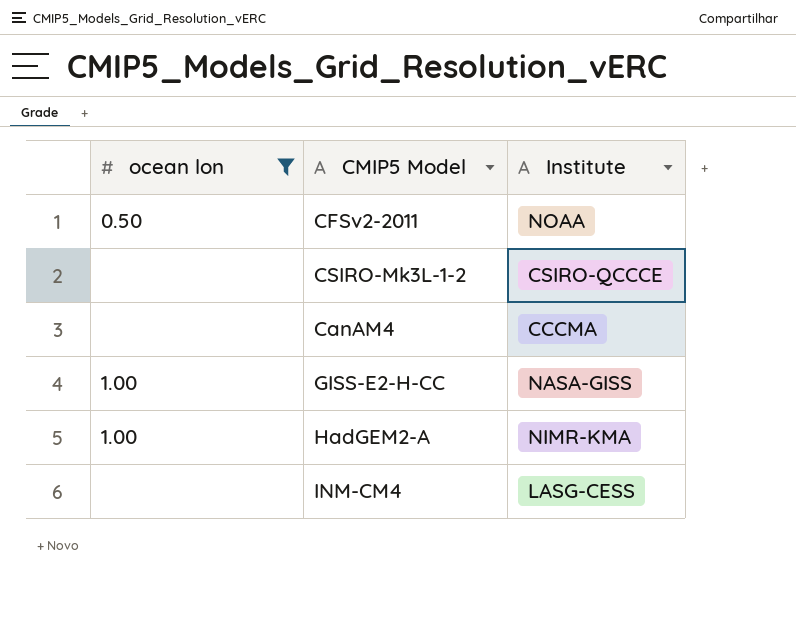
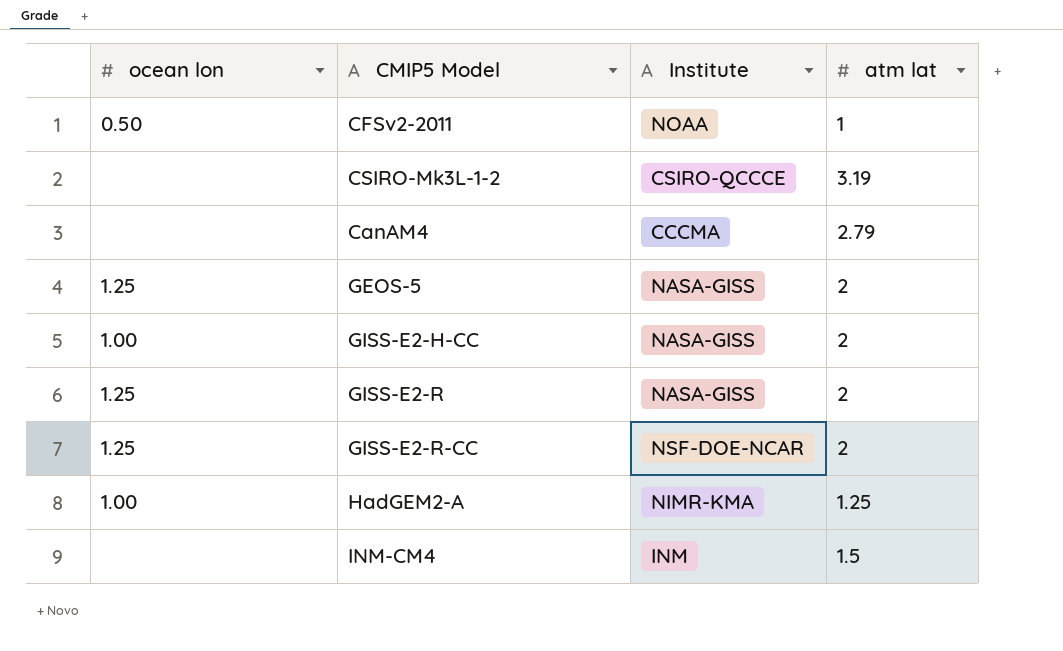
filter: ocean lon != 1.25 -> none
column atm lat | position: none -> 4
INM-CM4 | Institute: LASG-CESS -> INM

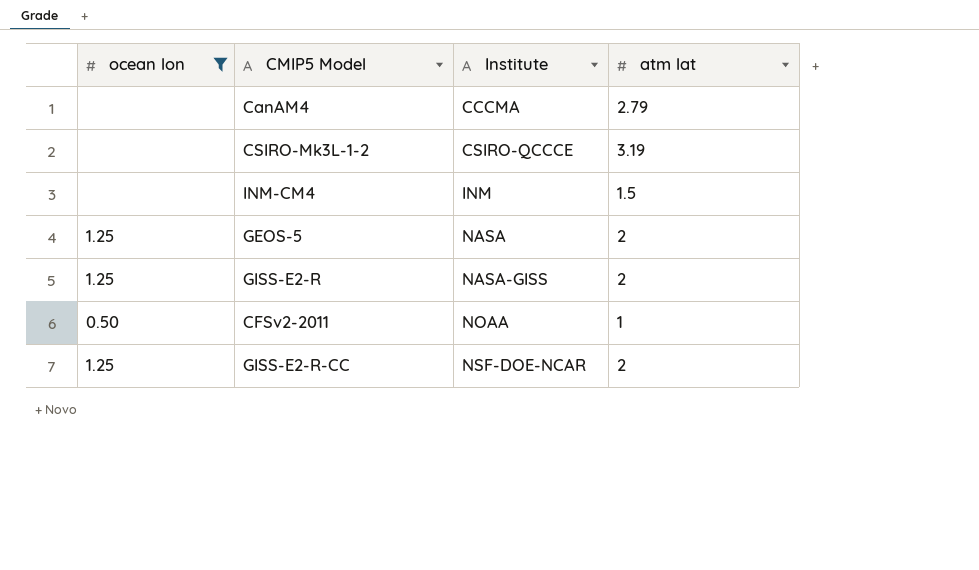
filter: none -> ocean lon != 1.00
row order: none -> Institute ascending
GEOS-5 | Institute: NASA-GISS -> NASA

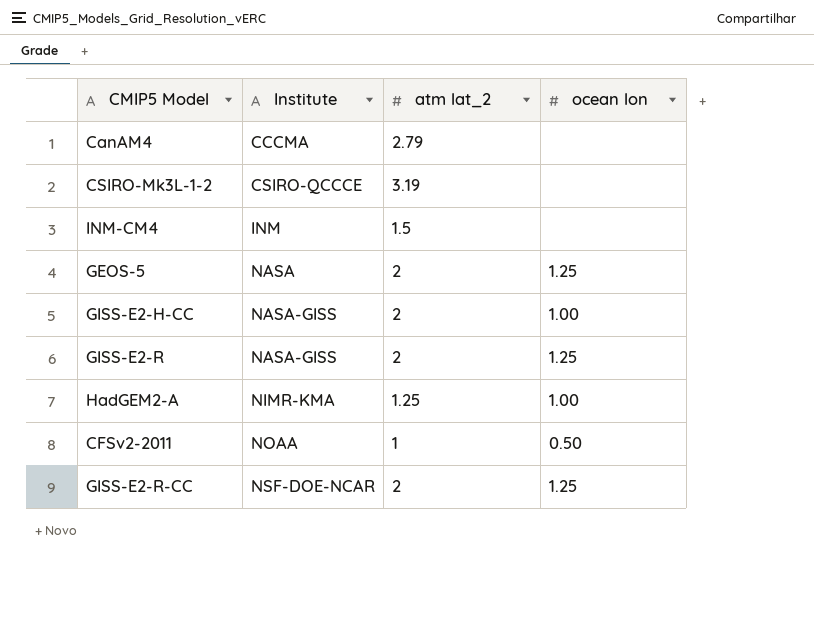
filter: ocean lon != 1.00 -> none
column name: atm lat -> atm lat_2
column ocean lon | position: 1 -> 4

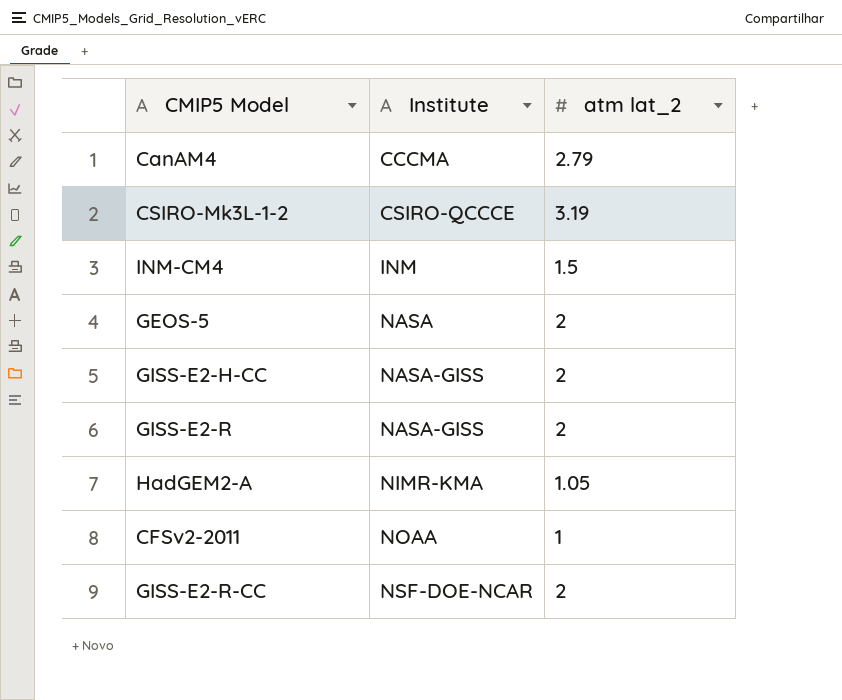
column ocean lon | position: 4 -> none
HadGEM2-A | atm lat_2: 1.25 -> 1.05

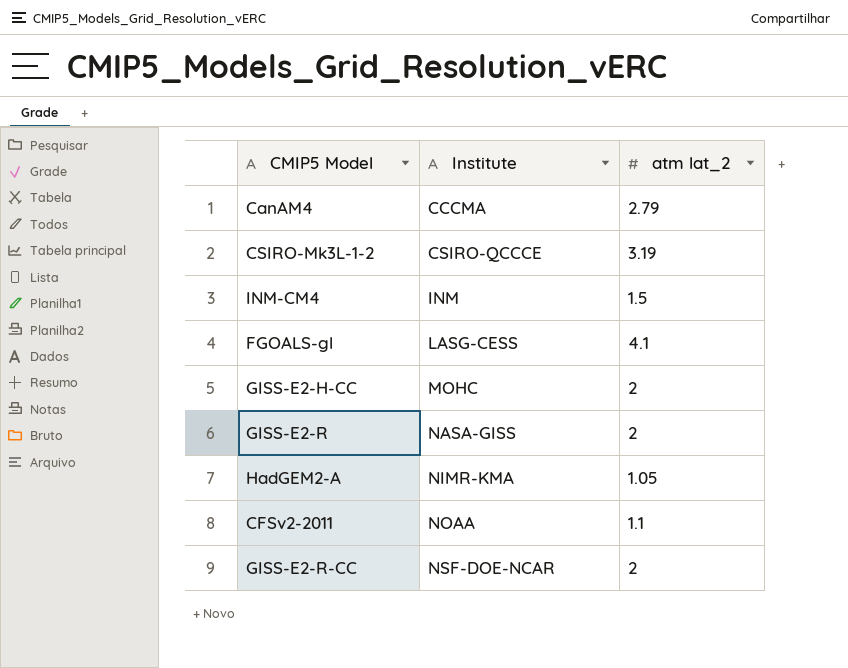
row GEOS-5: NASA | 2 -> none
row FGOALS-gl: none -> LASG-CESS | 4.1
GISS-E2-H-CC | Institute: NASA-GISS -> MOHC
CFSv2-2011 | atm lat_2: 1 -> 1.1

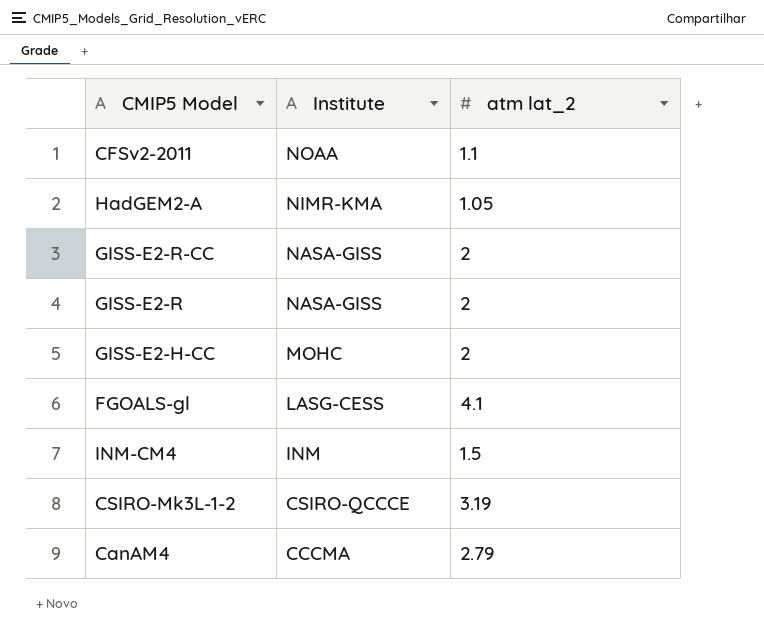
row order: Institute ascending -> Institute descending
GISS-E2-R-CC | Institute: NSF-DOE-NCAR -> NASA-GISS

